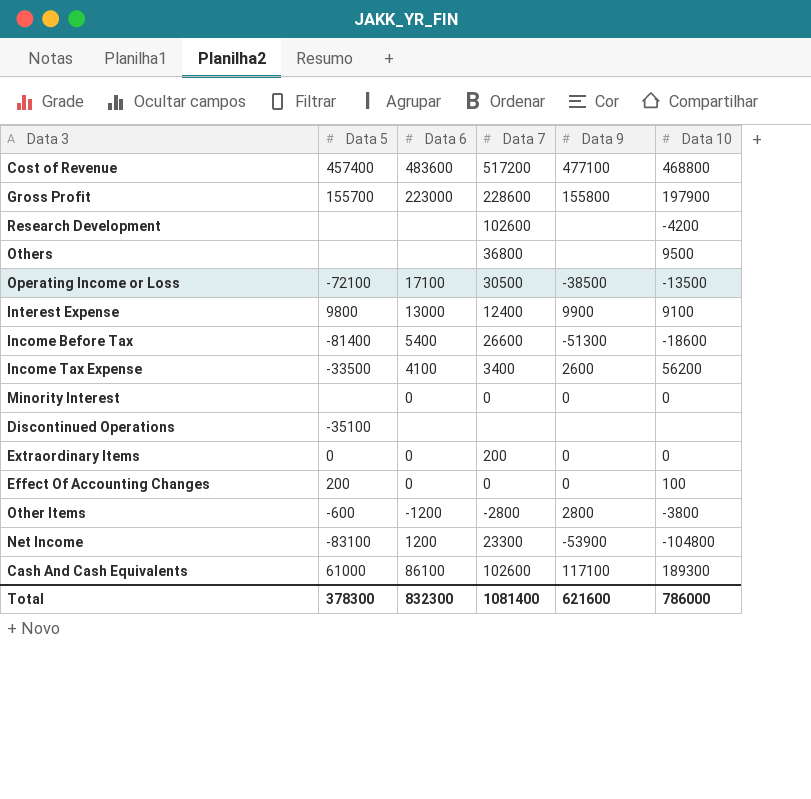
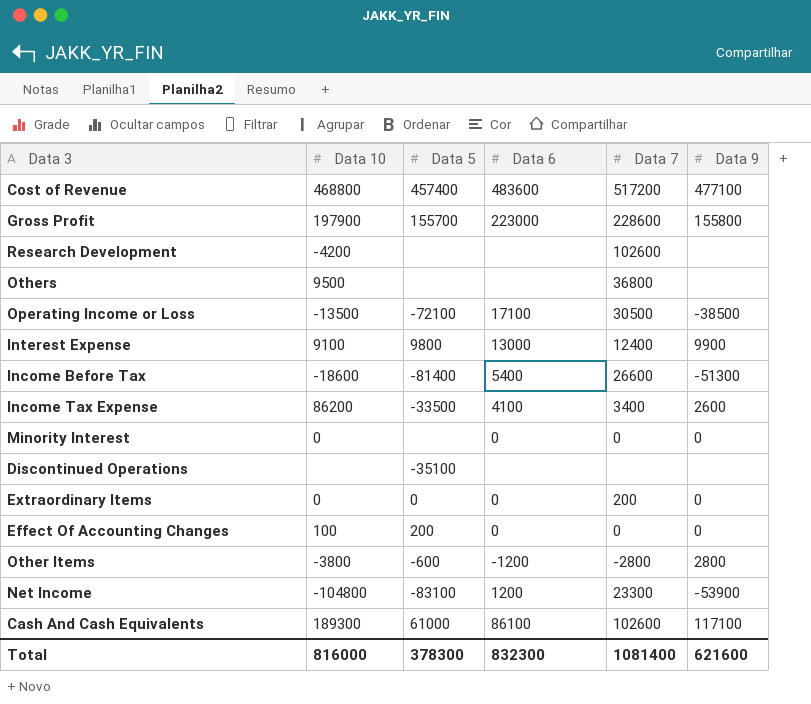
column Data 10 | position: 6 -> 2
Income Tax Expense | Data 10: 56200 -> 86200
Total | Data 10: 786000 -> 816000

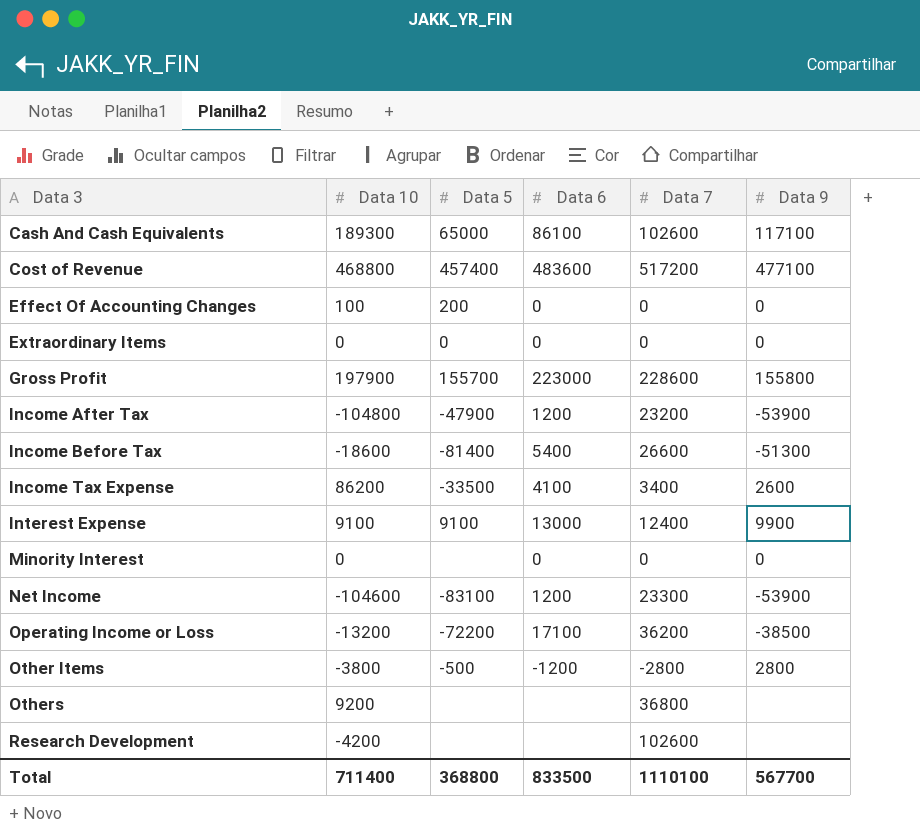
row order: none -> Data 3 ascending
row Discontinued Operations: none | -35100 | none | none | none -> none
Cash And Cash Equivalents | Data 5: 61000 -> 65000
Extraordinary Items | Data 7: 200 -> 0
row Income After Tax: none -> -104800 | -47900 | 1200 | 23200 | -53900
Interest Expense | Data 5: 9800 -> 9100
Net Income | Data 10: -104800 -> -104600
Operating Income or Loss | Data 10: -13500 -> -13200
Operating Income or Loss | Data 5: -72100 -> -72200
Operating Income or Loss | Data 7: 30500 -> 36200
Other Items | Data 5: -600 -> -500
Others | Data 10: 9500 -> 9200
Total | Data 10: 816000 -> 711400
Total | Data 5: 378300 -> 368800
Total | Data 6: 832300 -> 833500
Total | Data 7: 1081400 -> 1110100
Total | Data 9: 621600 -> 567700

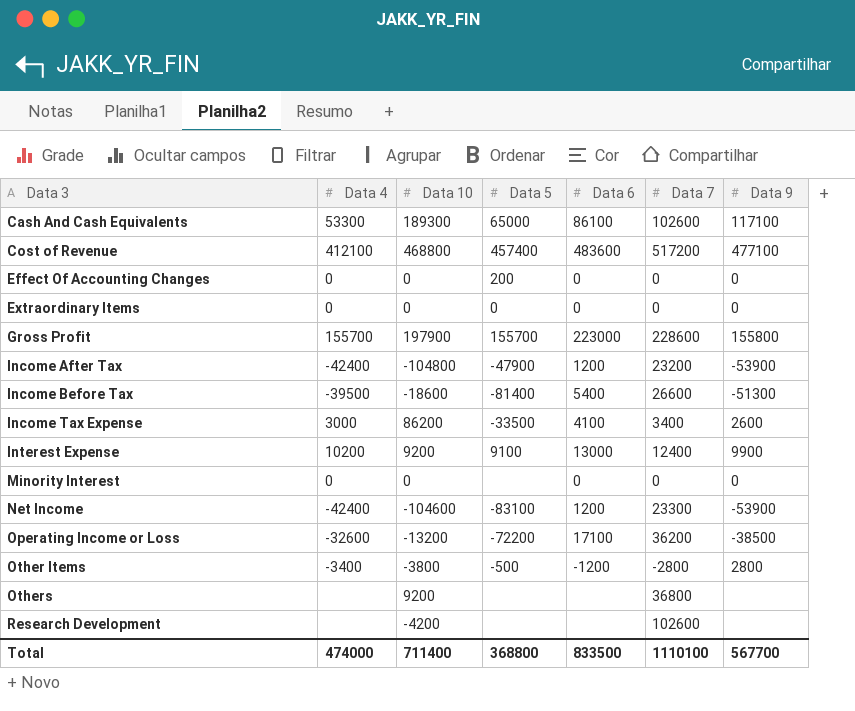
column Data 4 | position: none -> 2
Effect Of Accounting Changes | Data 10: 100 -> 0
Interest Expense | Data 10: 9100 -> 9200

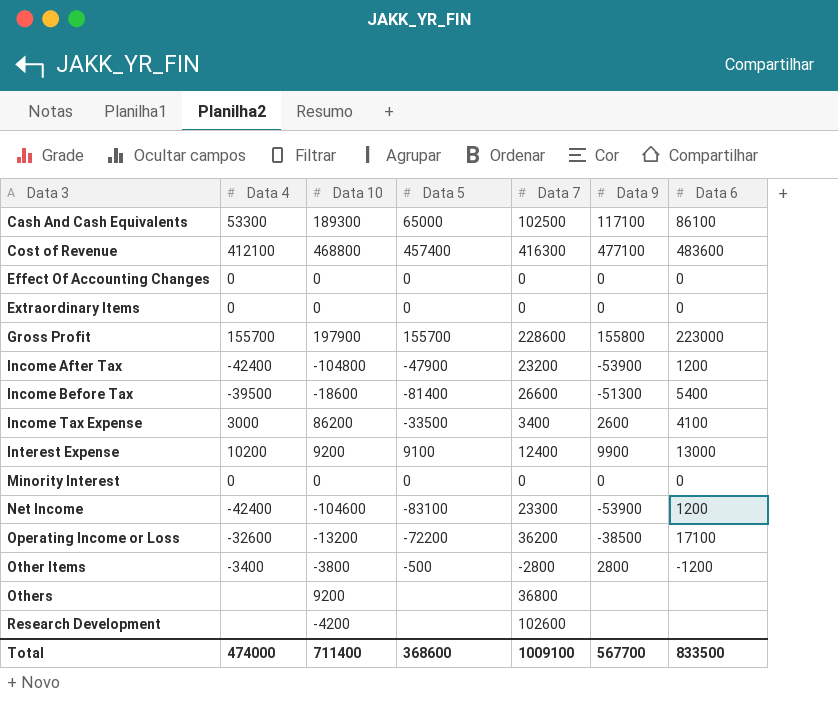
column Data 6 | position: 5 -> 7
Cash And Cash Equivalents | Data 7: 102600 -> 102500
Cost of Revenue | Data 7: 517200 -> 416300
Effect Of Accounting Changes | Data 5: 200 -> 0
Minority Interest | Data 5: none -> 0
Total | Data 5: 368800 -> 368600
Total | Data 7: 1110100 -> 1009100

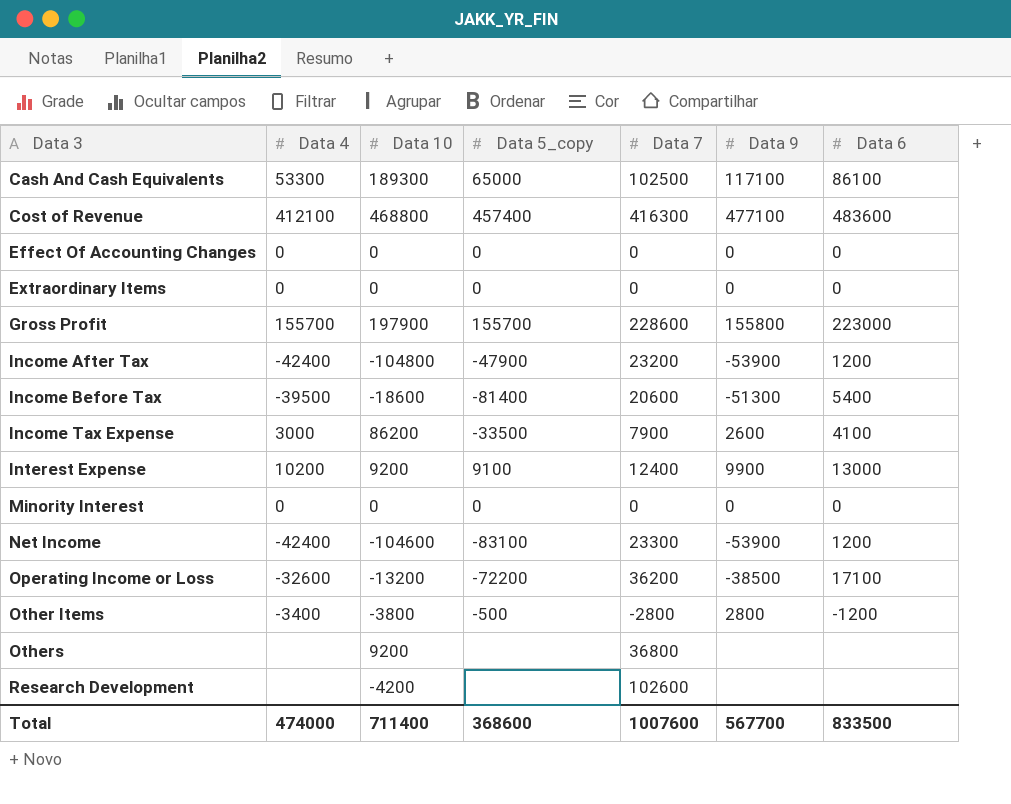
column name: Data 5 -> Data 5_copy
Income Before Tax | Data 7: 26600 -> 20600
Income Tax Expense | Data 7: 3400 -> 7900
Total | Data 7: 1009100 -> 1007600

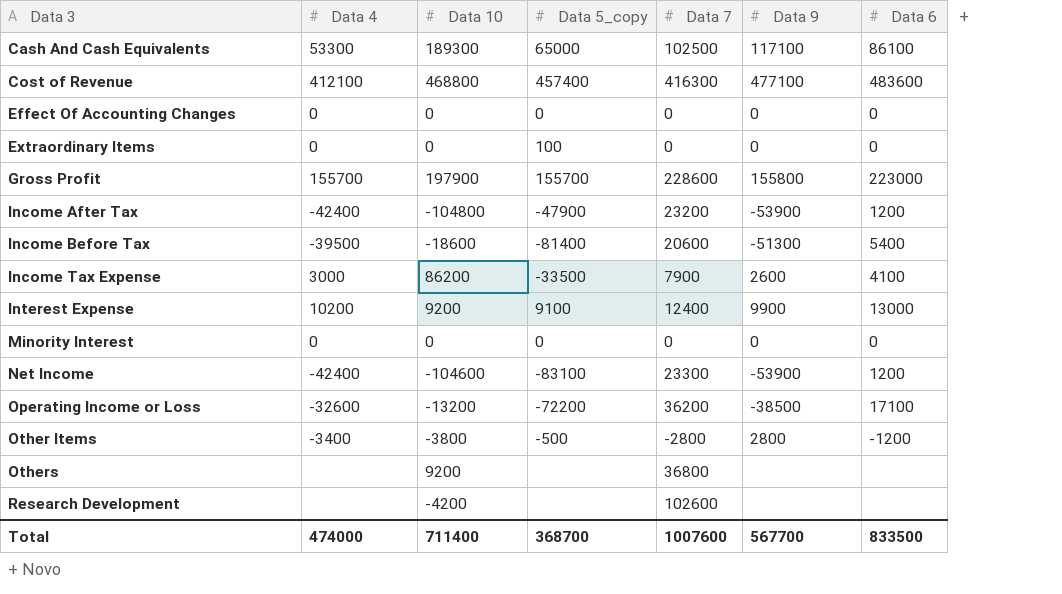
Extraordinary Items | Data 5_copy: 0 -> 100
Total | Data 5_copy: 368600 -> 368700

